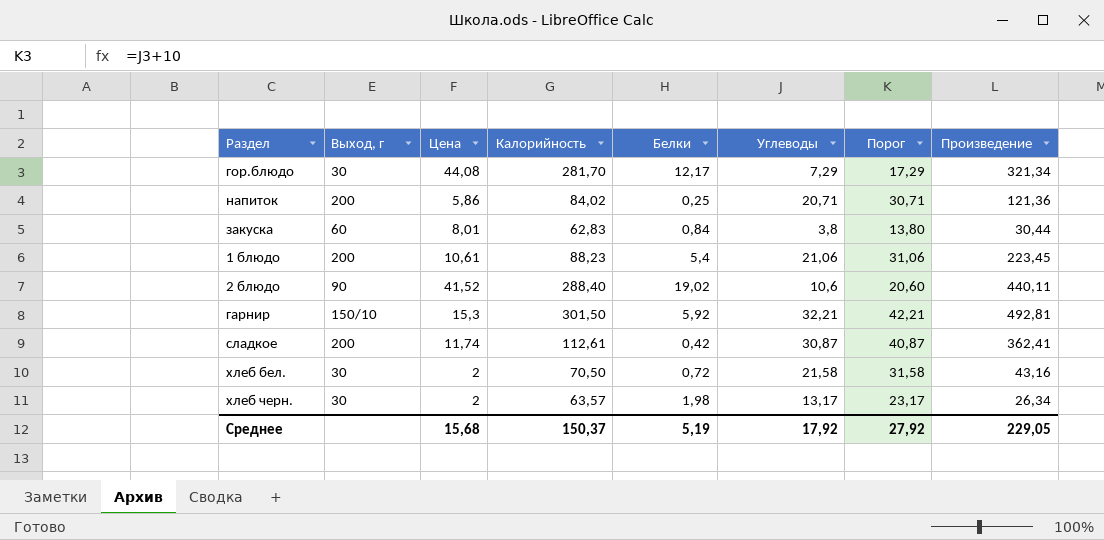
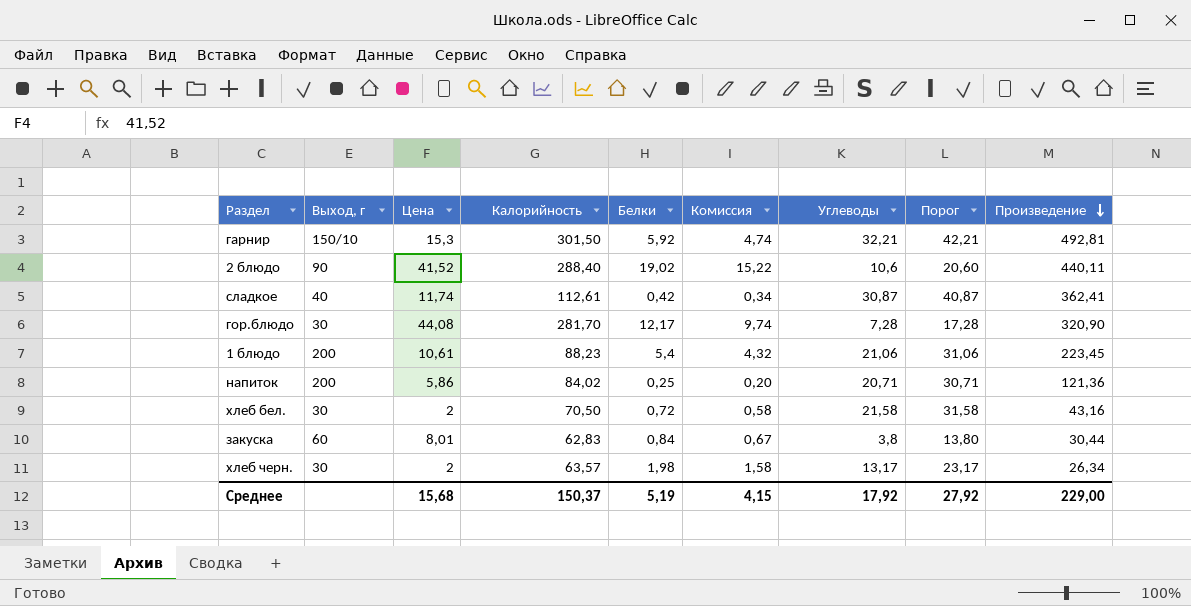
row order: none -> Произведение descending
column Комиссия | formula: none -> [Белки] * 0,8
сладкое | Выход, г: 200 -> 40
гор.блюдо | Углеводы: 7,29 -> 7,28
гор.блюдо | Порог: 17,29 -> 17,28
гор.блюдо | Произведение: 321,34 -> 320,90
Среднее | Произведение: 229,05 -> 229,00

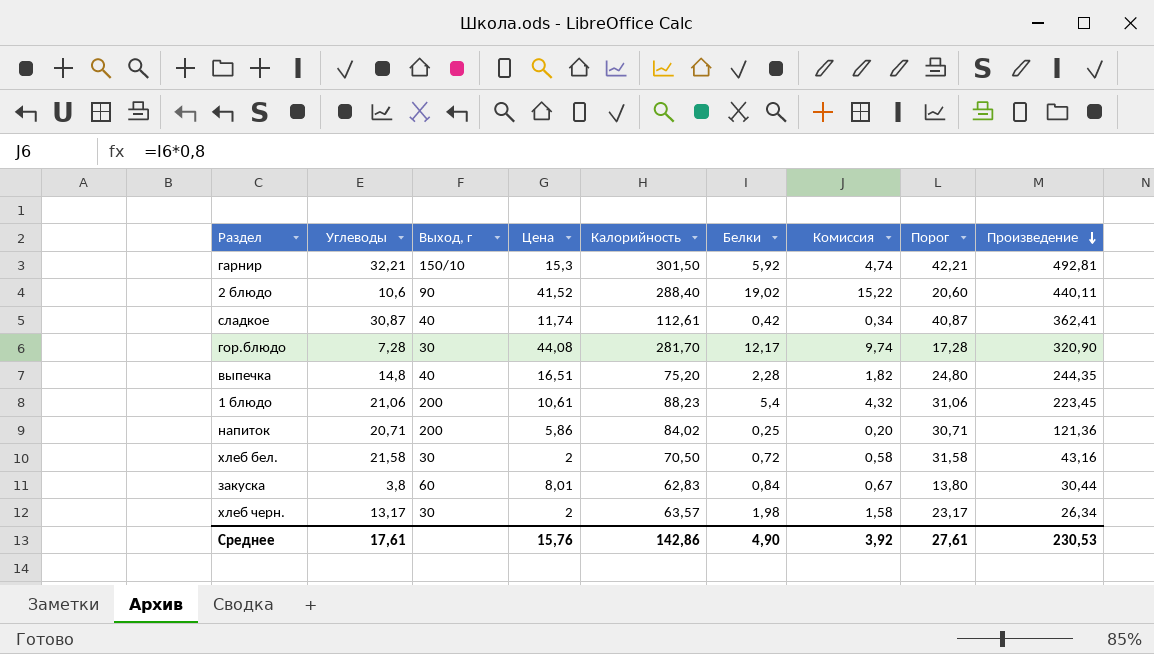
column Углеводы | position: 7 -> 2
row выпечка: none -> 14,8 | 40 | 16,51 | 75,20 | 2,28 | 1,82 | 24,80 | 244,35
Среднее | Углеводы: 17,92 -> 17,61
Среднее | Цена: 15,68 -> 15,76
Среднее | Калорийность: 150,37 -> 142,86
Среднее | Белки: 5,19 -> 4,90
Среднее | Комиссия: 4,15 -> 3,92
Среднее | Порог: 27,92 -> 27,61
Среднее | Произведение: 229,00 -> 230,53

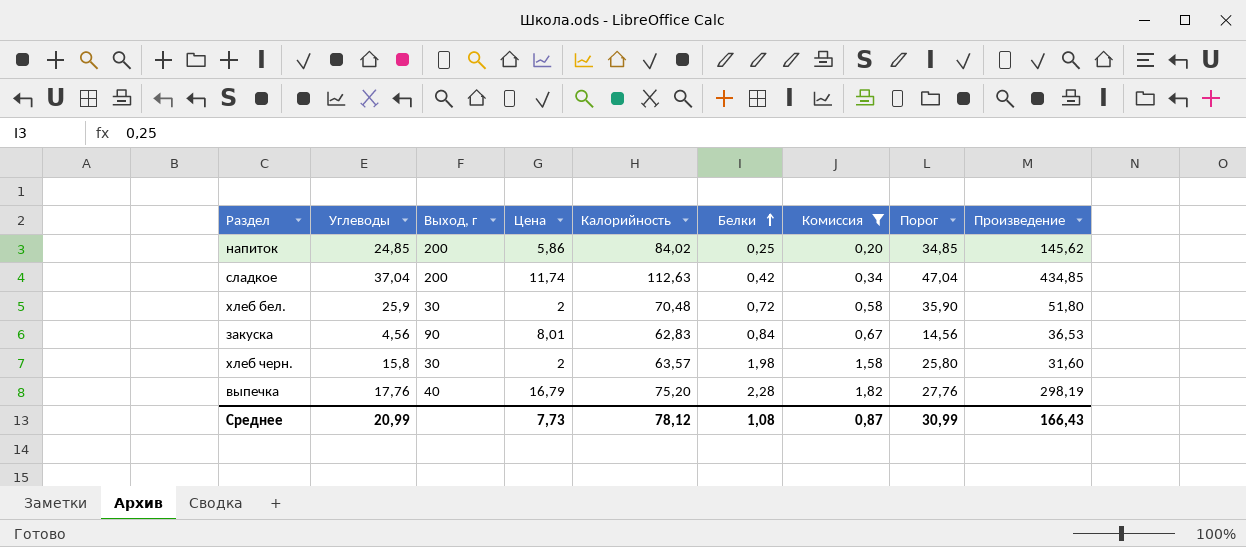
filter: none -> Комиссия <= 1,82
row order: Произведение descending -> Белки ascending
напиток | Углеводы: 20,71 -> 24,85
напиток | Порог: 30,71 -> 34,85
напиток | Произведение: 121,36 -> 145,62
сладкое | Углеводы: 30,87 -> 37,04
сладкое | Выход, г: 40 -> 200
сладкое | Калорийность: 112,61 -> 112,63
сладкое | Порог: 40,87 -> 47,04
сладкое | Произведение: 362,41 -> 434,85
хлеб бел. | Углеводы: 21,58 -> 25,9
хлеб бел. | Калорийность: 70,50 -> 70,48
хлеб бел. | Порог: 31,58 -> 35,90
хлеб бел. | Произведение: 43,16 -> 51,80
закуска | Углеводы: 3,8 -> 4,56
закуска | Выход, г: 60 -> 90
закуска | Порог: 13,80 -> 14,56
закуска | Произведение: 30,44 -> 36,53
хлеб черн. | Углеводы: 13,17 -> 15,8
хлеб черн. | Порог: 23,17 -> 25,80
хлеб черн. | Произведение: 26,34 -> 31,60
выпечка | Углеводы: 14,8 -> 17,76
выпечка | Цена: 16,51 -> 16,79
выпечка | Порог: 24,80 -> 27,76
выпечка | Произведение: 244,35 -> 298,19
Среднее | Углеводы: 17,61 -> 20,99
Среднее | Цена: 15,76 -> 7,73
Среднее | Калорийность: 142,86 -> 78,12
Среднее | Белки: 4,90 -> 1,08
Среднее | Комиссия: 3,92 -> 0,87
Среднее | Порог: 27,61 -> 30,99
Среднее | Произведение: 230,53 -> 166,43

